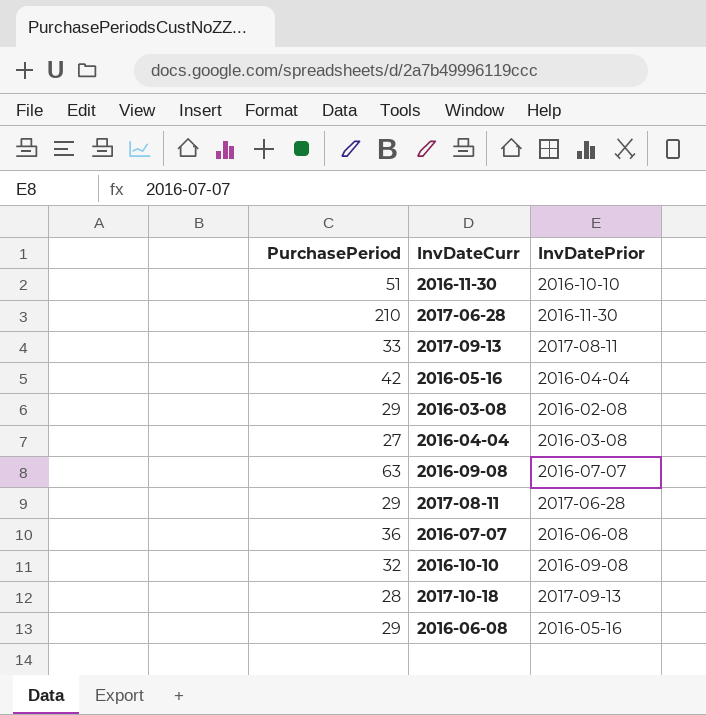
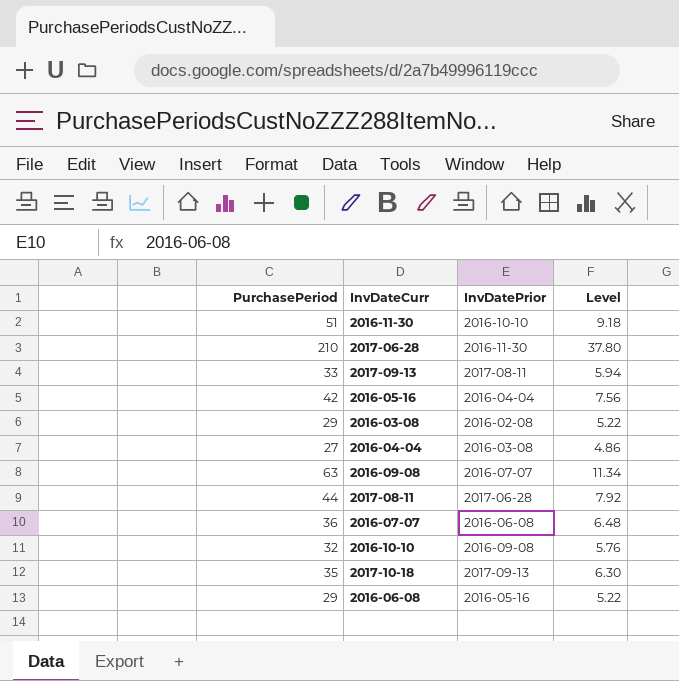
column Level | formula: none -> [PurchasePeriod] * 0.18
2017-08-11 | PurchasePeriod: 29 -> 44
2017-10-18 | PurchasePeriod: 28 -> 35

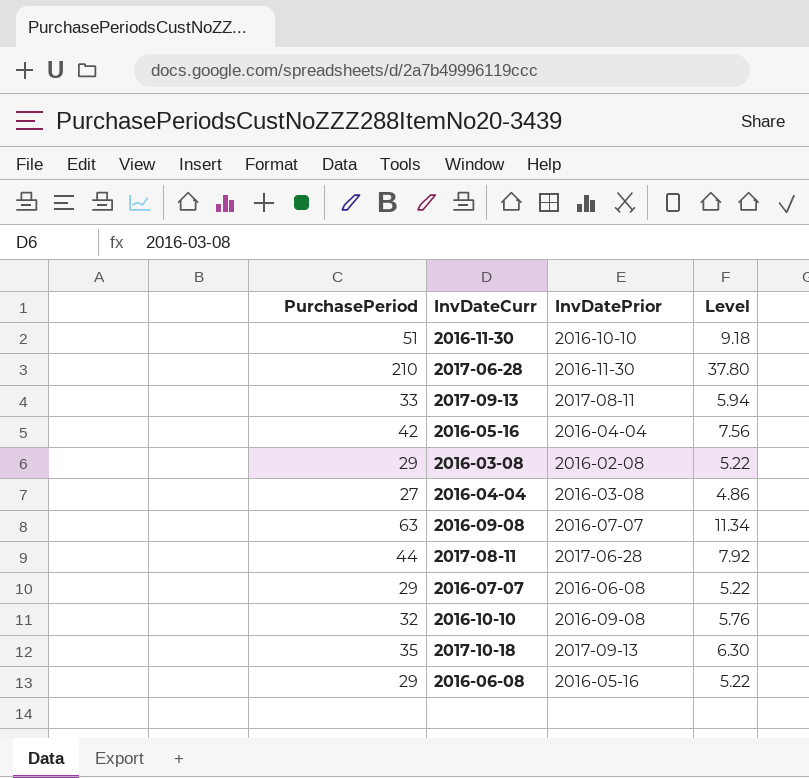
2016-07-07 | PurchasePeriod: 36 -> 29
2016-07-07 | Level: 6.48 -> 5.22

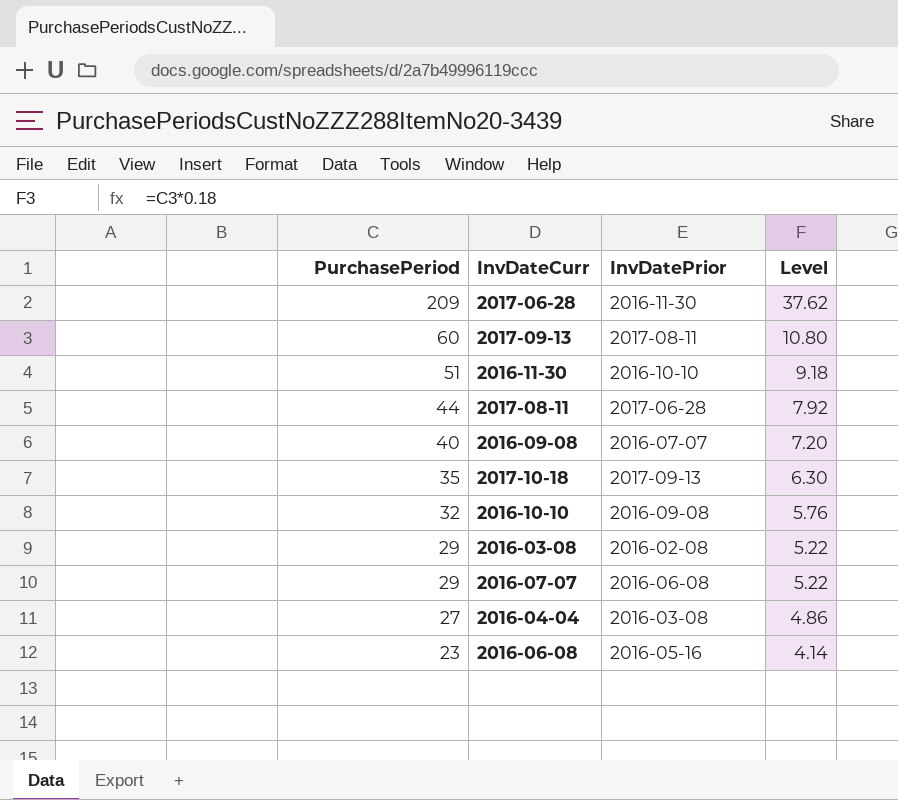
row order: none -> PurchasePeriod descending
row 2016-05-16: 42 | 2016-04-04 | 7.56 -> none
2017-06-28 | PurchasePeriod: 210 -> 209
2017-06-28 | Level: 37.80 -> 37.62
2017-09-13 | PurchasePeriod: 33 -> 60
2017-09-13 | Level: 5.94 -> 10.80
2016-09-08 | PurchasePeriod: 63 -> 40
2016-09-08 | Level: 11.34 -> 7.20
2016-06-08 | PurchasePeriod: 29 -> 23
2016-06-08 | Level: 5.22 -> 4.14

